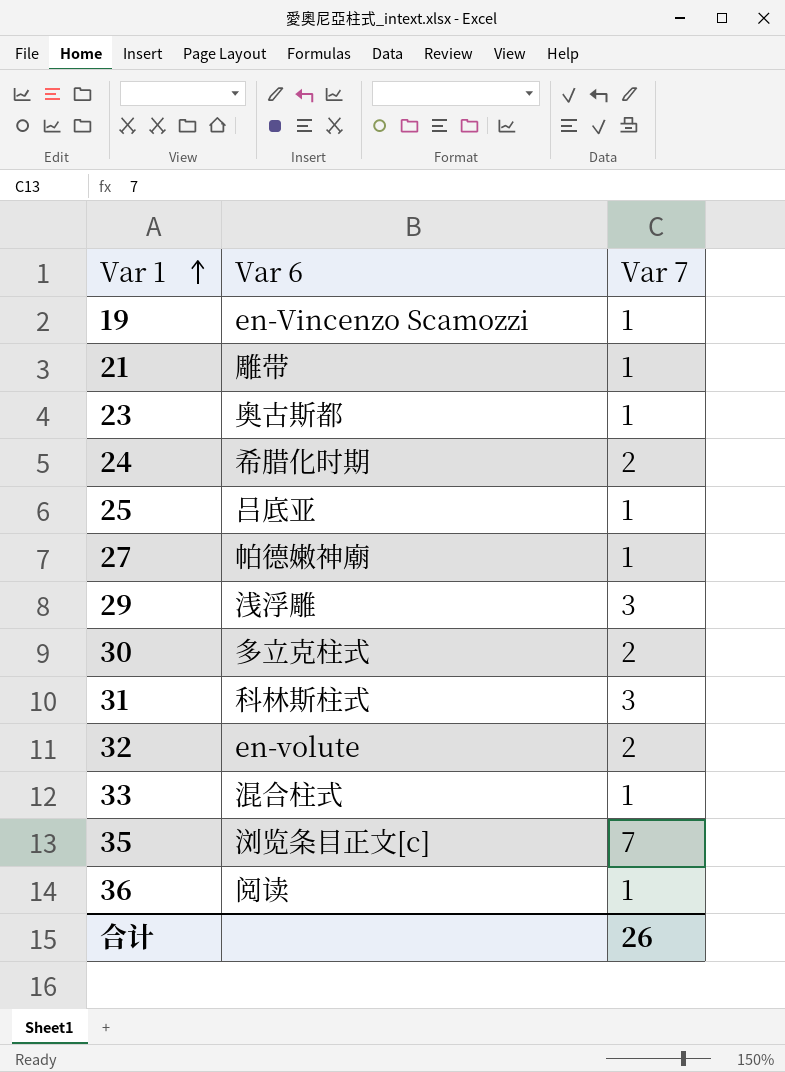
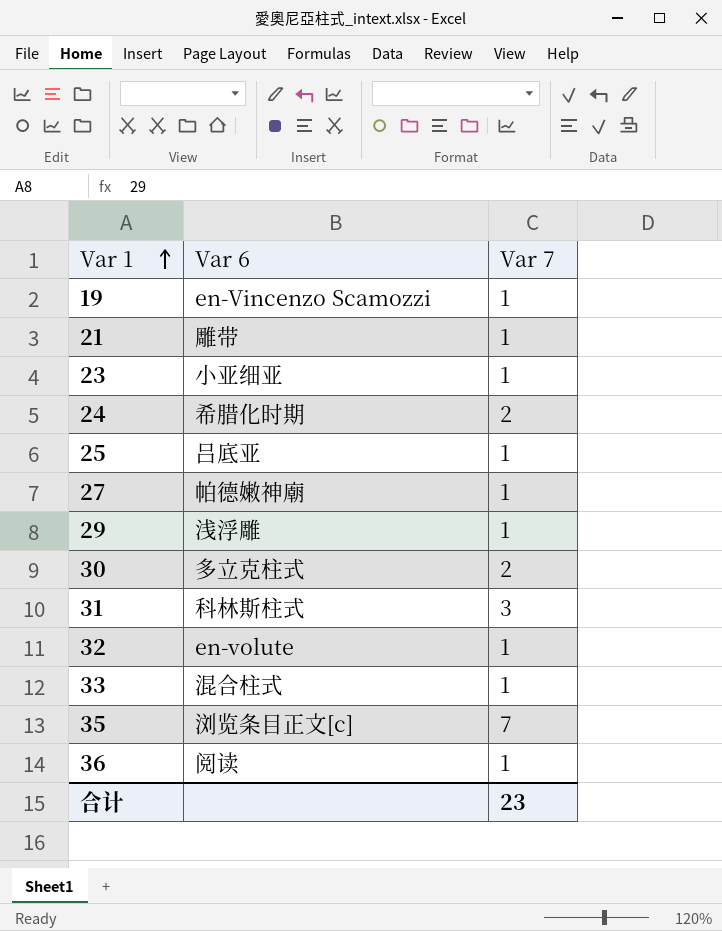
23 | Var 6: 奥古斯都 -> 小亚细亚
29 | Var 7: 3 -> 1
32 | Var 7: 2 -> 1
合计 | Var 7: 26 -> 23

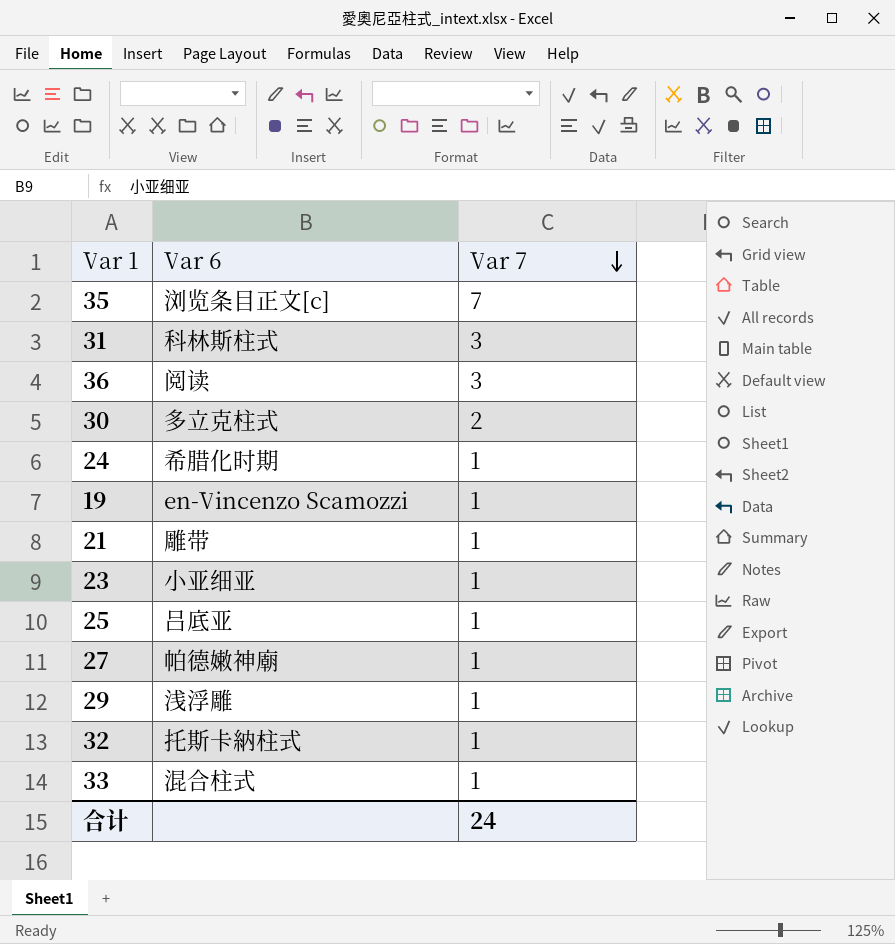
row order: Var 1 ascending -> Var 7 descending
36 | Var 7: 1 -> 3
24 | Var 7: 2 -> 1
32 | Var 6: en-volute -> 托斯卡納柱式
合计 | Var 7: 23 -> 24

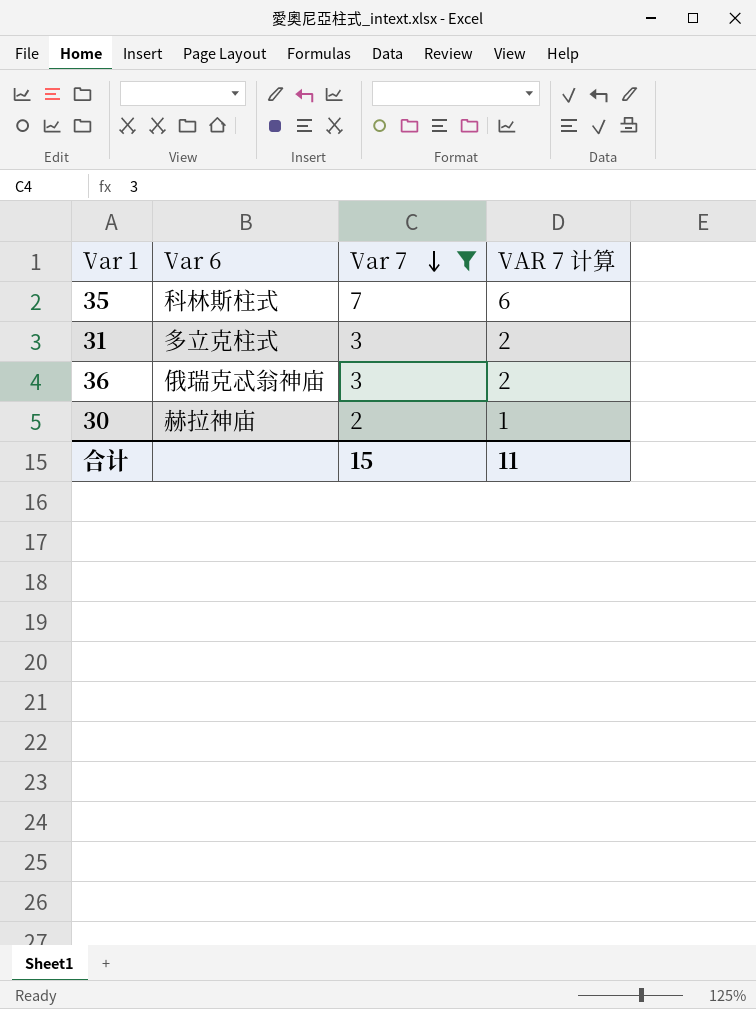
filter: none -> Var 7 != 1
column VAR 7 计算 | formula: none -> [Var 7] - 1
35 | Var 6: 浏览条目正文[c] -> 科林斯柱式
31 | Var 6: 科林斯柱式 -> 多立克柱式
36 | Var 6: 阅读 -> 俄瑞克忒翁神庙
30 | Var 6: 多立克柱式 -> 赫拉神庙
合计 | Var 7: 24 -> 15

